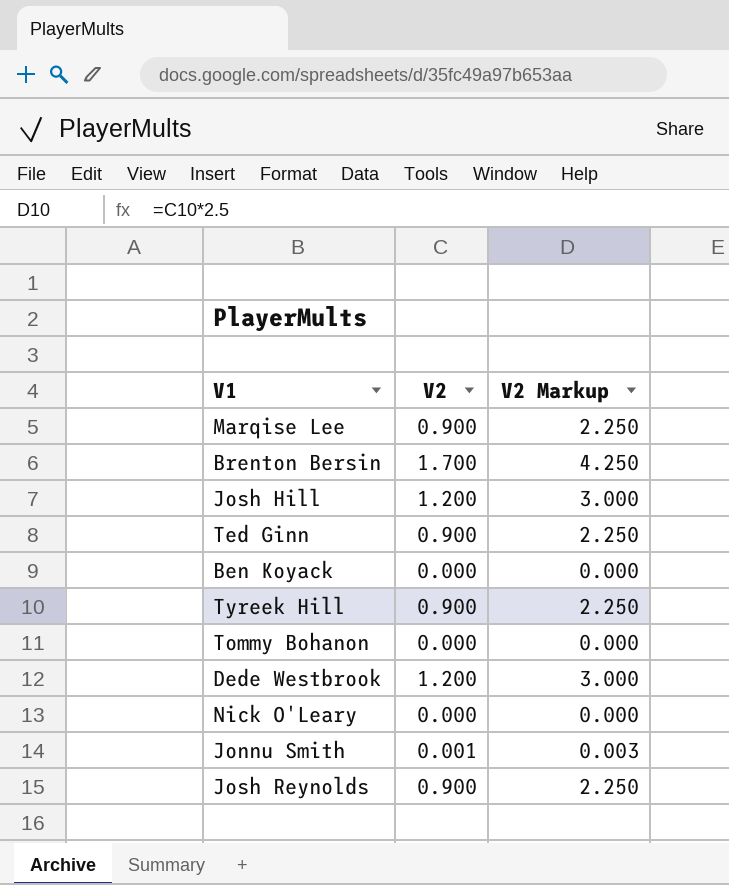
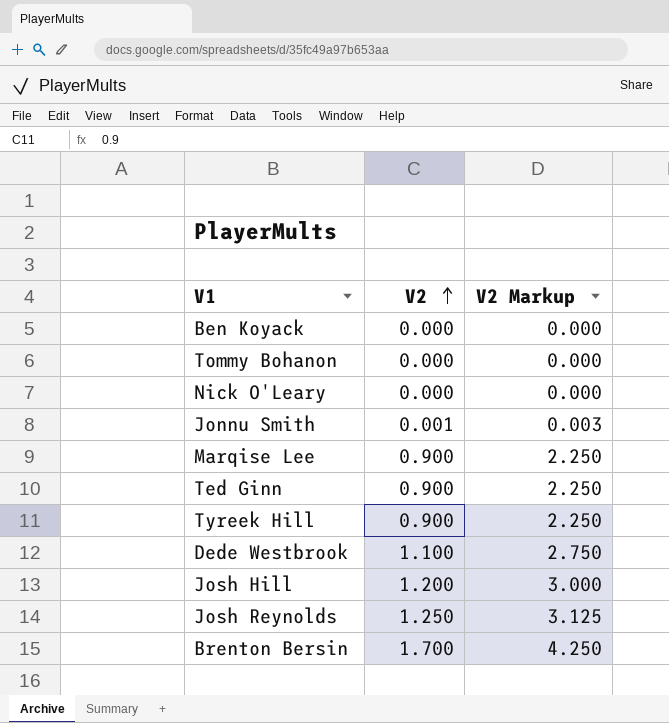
row order: none -> V2 ascending
Dede Westbrook | V2: 1.200 -> 1.100
Dede Westbrook | V2 Markup: 3.000 -> 2.750
Josh Reynolds | V2: 0.900 -> 1.250
Josh Reynolds | V2 Markup: 2.250 -> 3.125

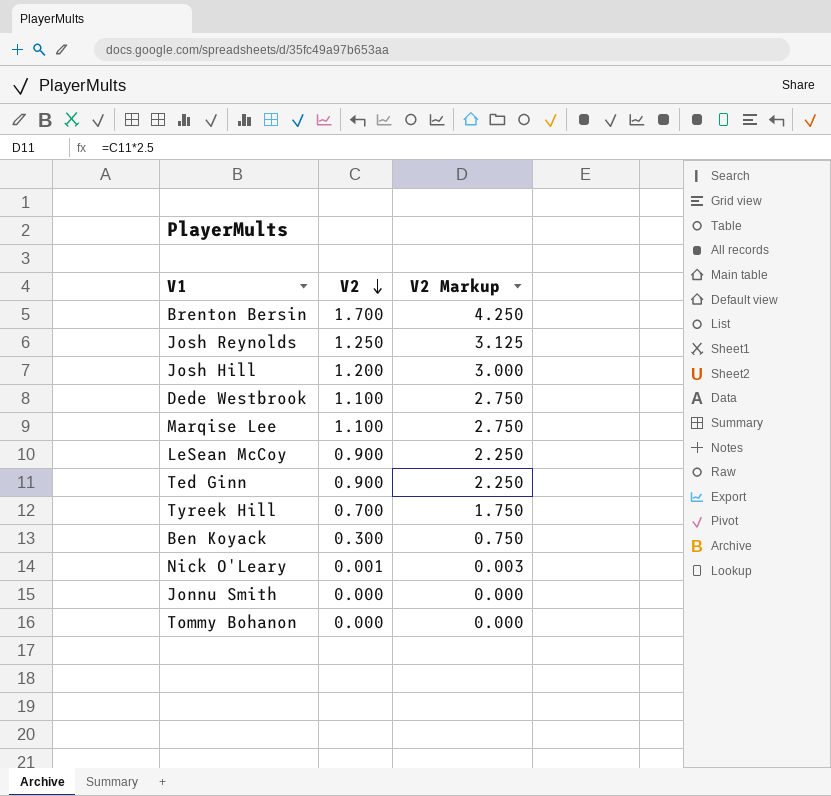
row order: V2 ascending -> V2 descending
Marqise Lee | V2: 0.900 -> 1.100
Marqise Lee | V2 Markup: 2.250 -> 2.750
row LeSean McCoy: none -> 0.900 | 2.250
Tyreek Hill | V2: 0.900 -> 0.700
Tyreek Hill | V2 Markup: 2.250 -> 1.750
Ben Koyack | V2: 0.000 -> 0.300
Ben Koyack | V2 Markup: 0.000 -> 0.750
Nick O'Leary | V2: 0.000 -> 0.001
Nick O'Leary | V2 Markup: 0.000 -> 0.003
Jonnu Smith | V2: 0.001 -> 0.000
Jonnu Smith | V2 Markup: 0.003 -> 0.000

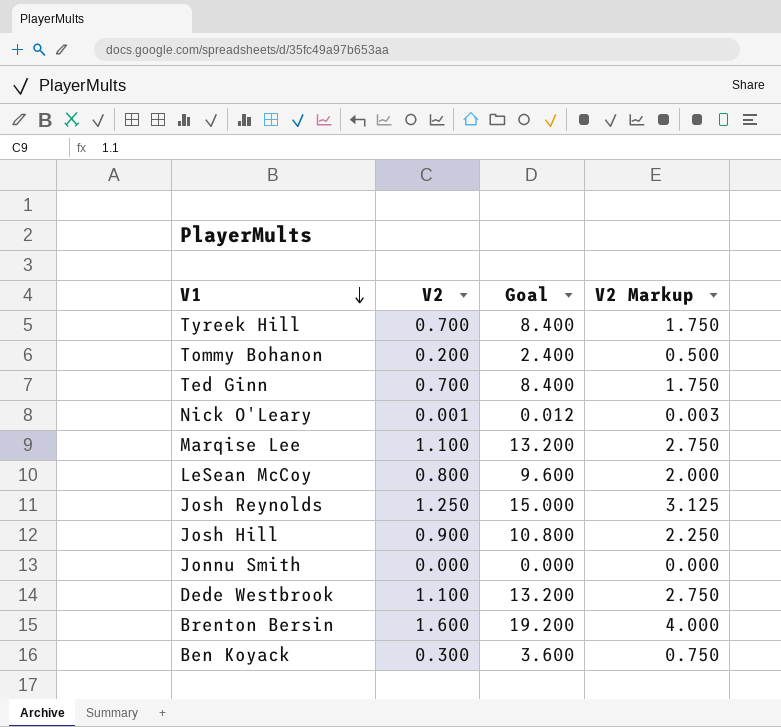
row order: V2 descending -> V1 descending
column Goal | formula: none -> [V2] * 12
Tommy Bohanon | V2: 0.000 -> 0.200
Tommy Bohanon | V2 Markup: 0.000 -> 0.500
Ted Ginn | V2: 0.900 -> 0.700
Ted Ginn | V2 Markup: 2.250 -> 1.750
LeSean McCoy | V2: 0.900 -> 0.800
LeSean McCoy | V2 Markup: 2.250 -> 2.000
Josh Hill | V2: 1.200 -> 0.900
Josh Hill | V2 Markup: 3.000 -> 2.250
Brenton Bersin | V2: 1.700 -> 1.600
Brenton Bersin | V2 Markup: 4.250 -> 4.000

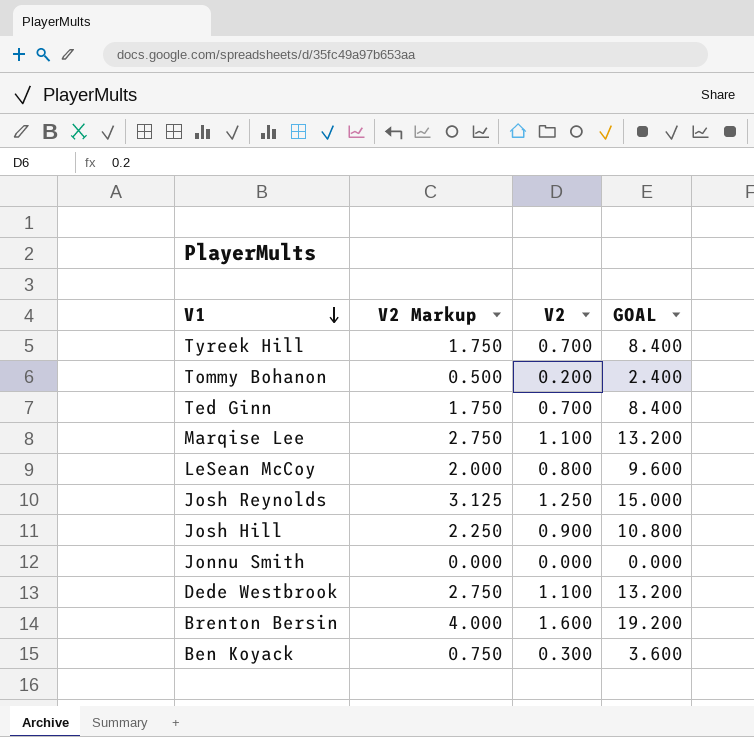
column V2 Markup | position: 4 -> 2
column name: Goal -> GOAL
row Nick O'Leary: 0.001 | 0.012 | 0.003 -> none

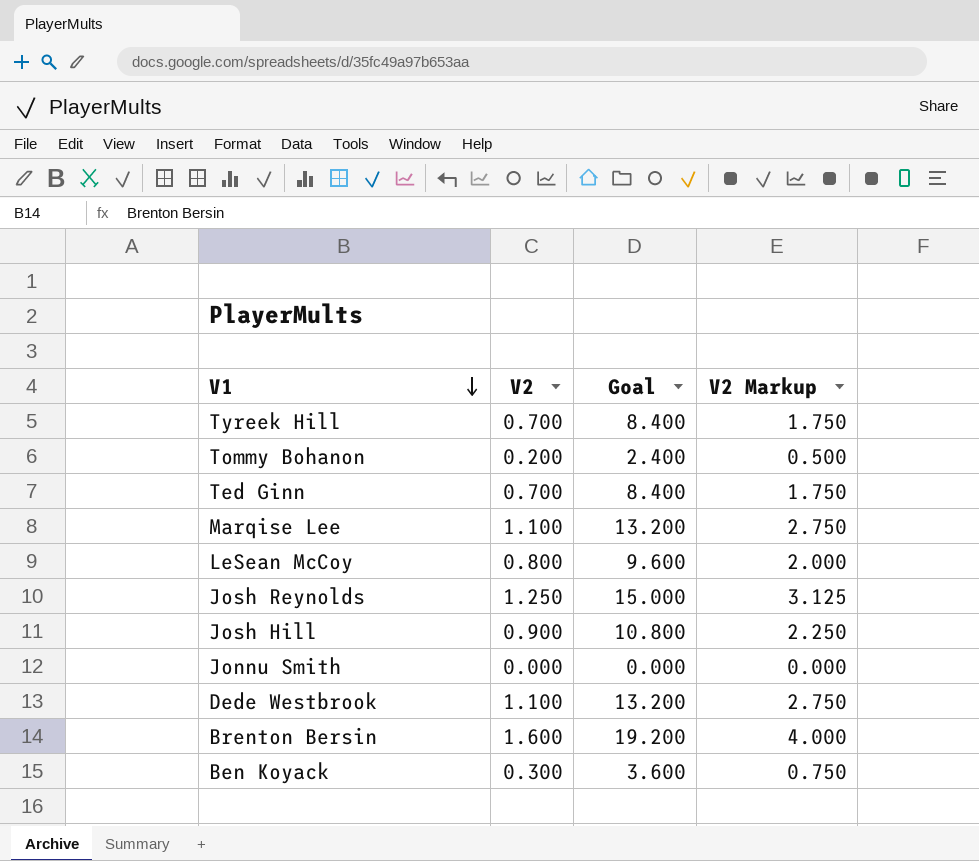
column name: GOAL -> Goal
column V2 Markup | position: 2 -> 4

